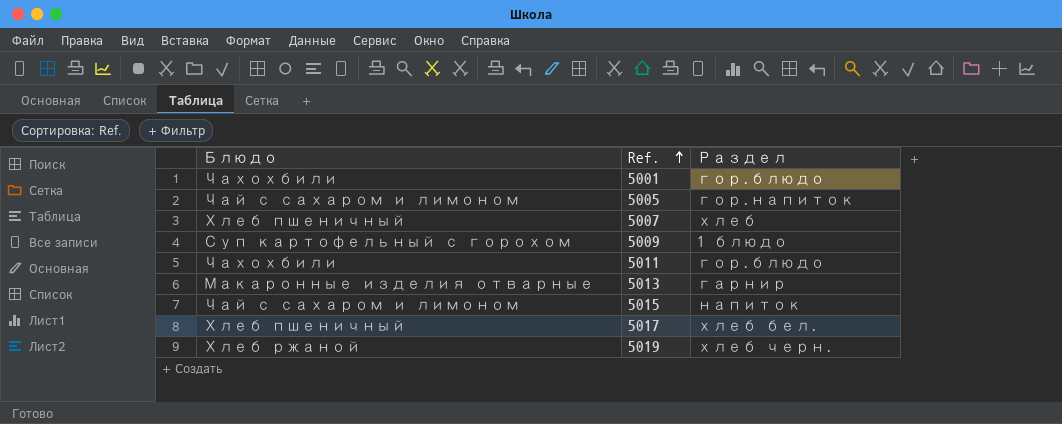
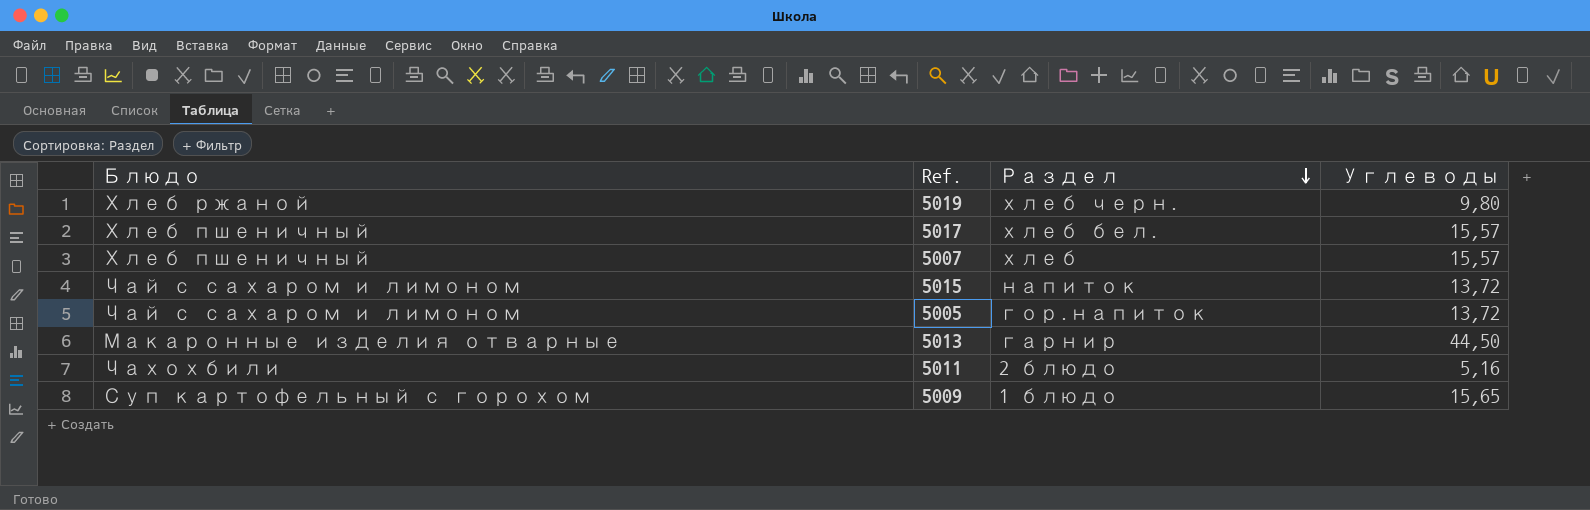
row order: Ref. ascending -> Раздел descending
column Углеводы | position: none -> 4
row 5001: Чахохбили | гор.блюдо -> none
5011 | Раздел: гор.блюдо -> 2 блюдо

